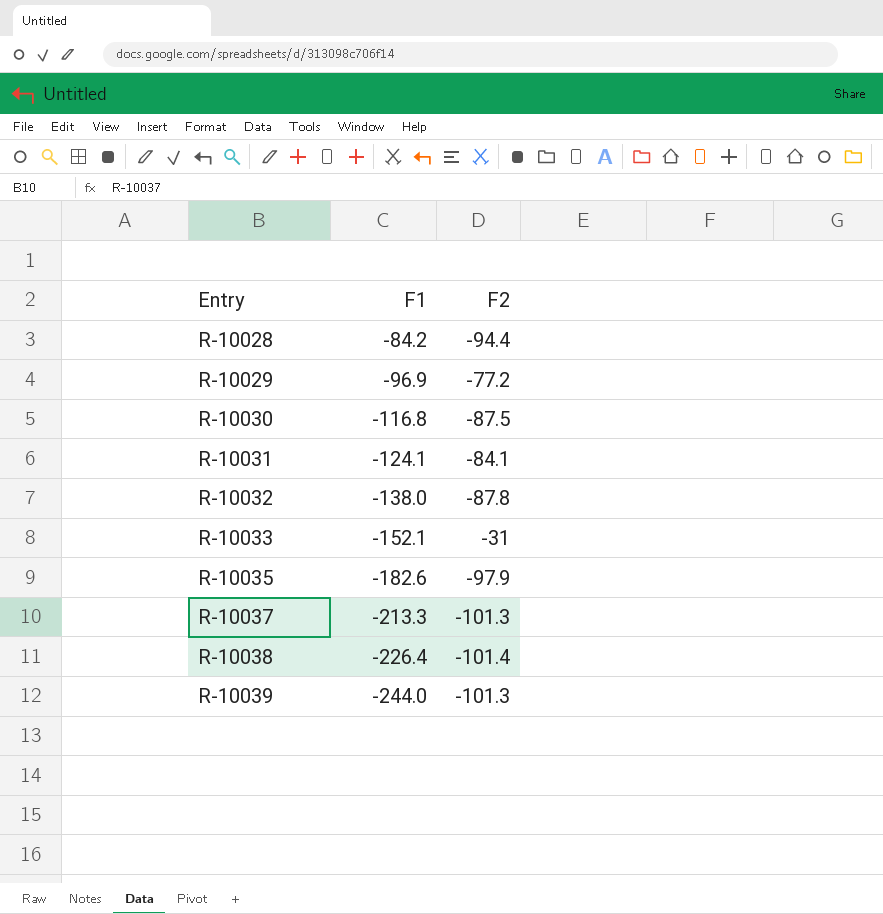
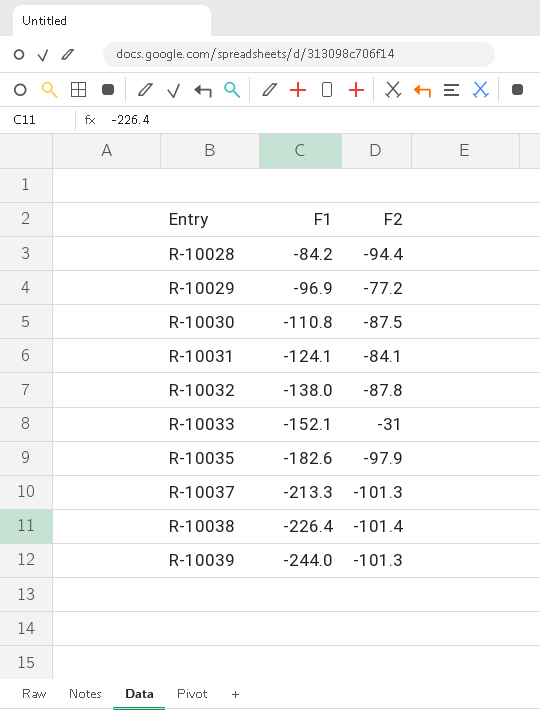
R-10030 | F1: -116.8 -> -110.8

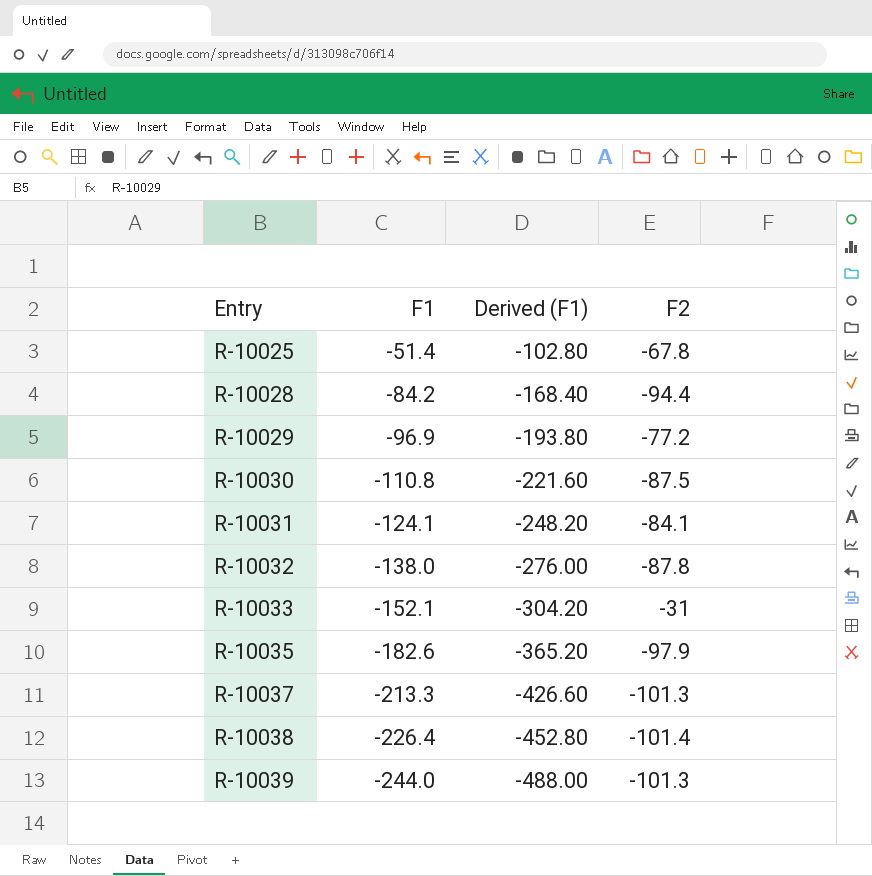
column Derived (F1) | formula: none -> [F1] * 2
row R-10025: none -> -51.4 | -102.80 | -67.8

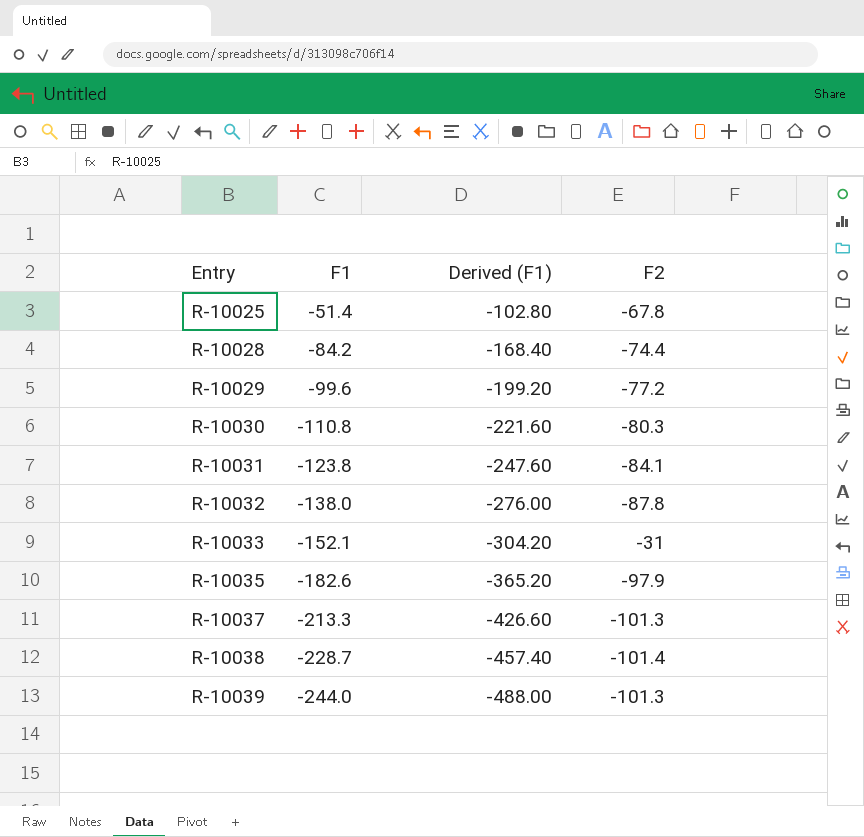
R-10028 | F2: -94.4 -> -74.4
R-10029 | F1: -96.9 -> -99.6
R-10029 | Derived (F1): -193.80 -> -199.20
R-10030 | F2: -87.5 -> -80.3
R-10031 | F1: -124.1 -> -123.8
R-10031 | Derived (F1): -248.20 -> -247.60
R-10038 | F1: -226.4 -> -228.7
R-10038 | Derived (F1): -452.80 -> -457.40

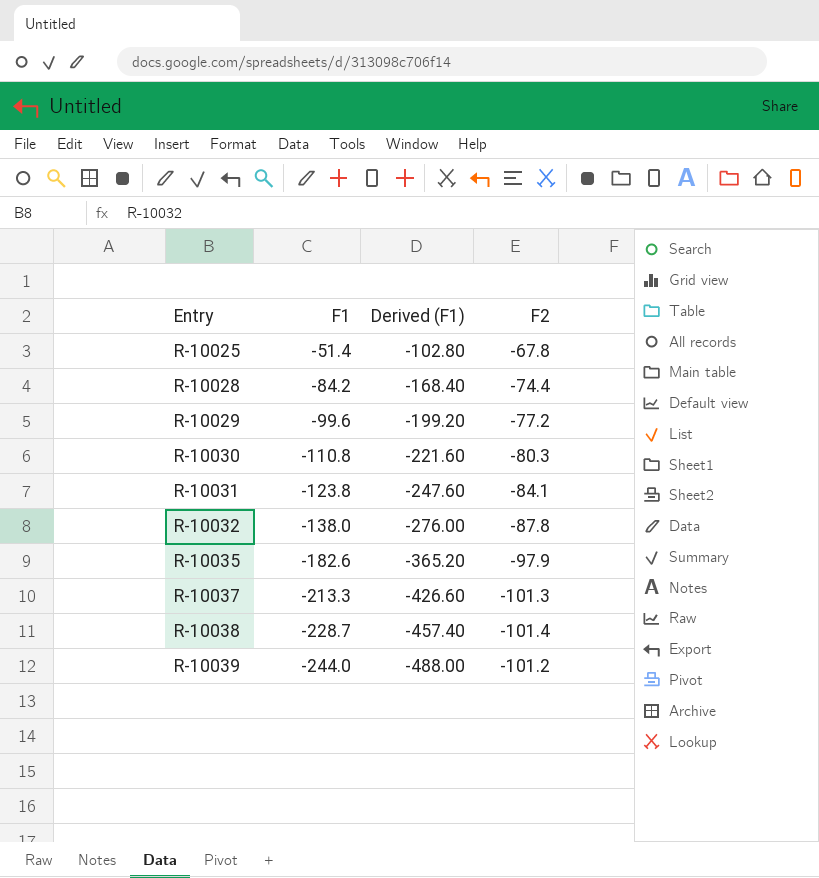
row R-10033: -152.1 | -304.20 | -31 -> none
R-10039 | F2: -101.3 -> -101.2

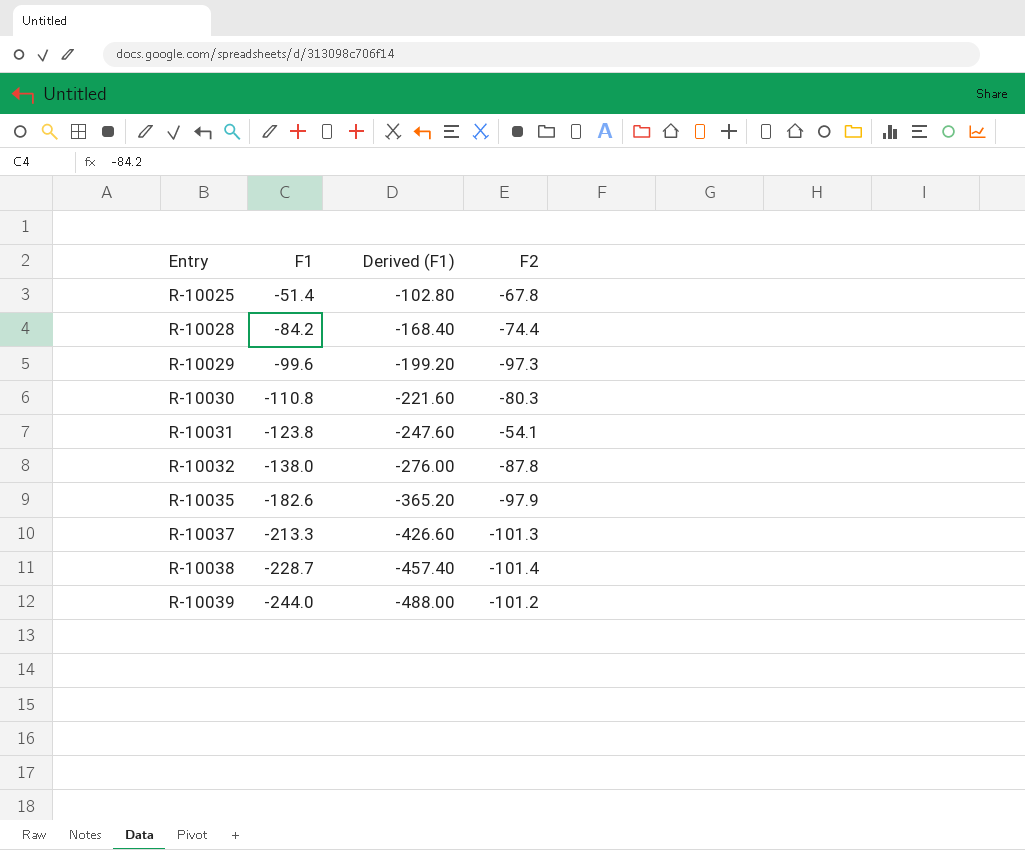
R-10029 | F2: -77.2 -> -97.3
R-10031 | F2: -84.1 -> -54.1

